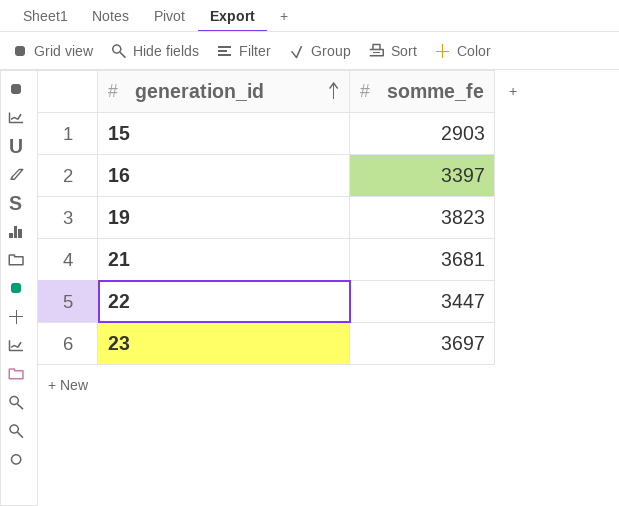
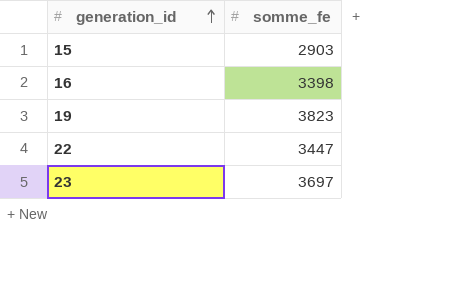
row 21: 3681 -> none
16 | somme_fe: 3397 -> 3398

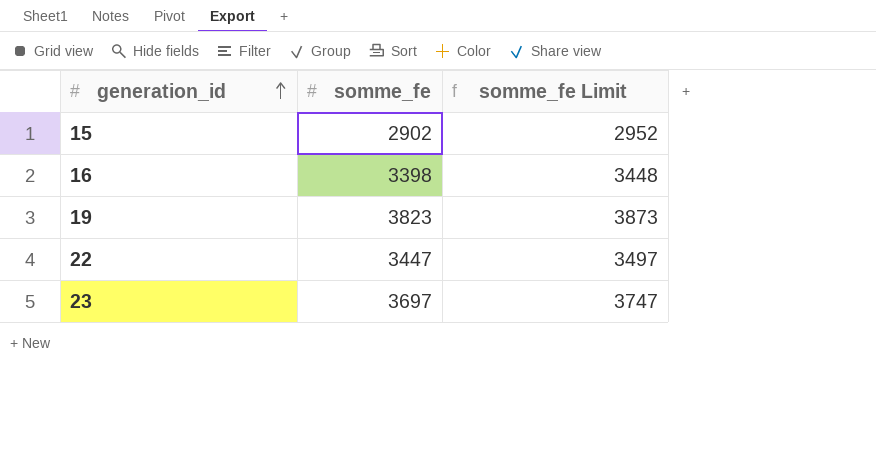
column somme_fe Limit | formula: none -> [somme_fe] + 50
15 | somme_fe: 2903 -> 2902

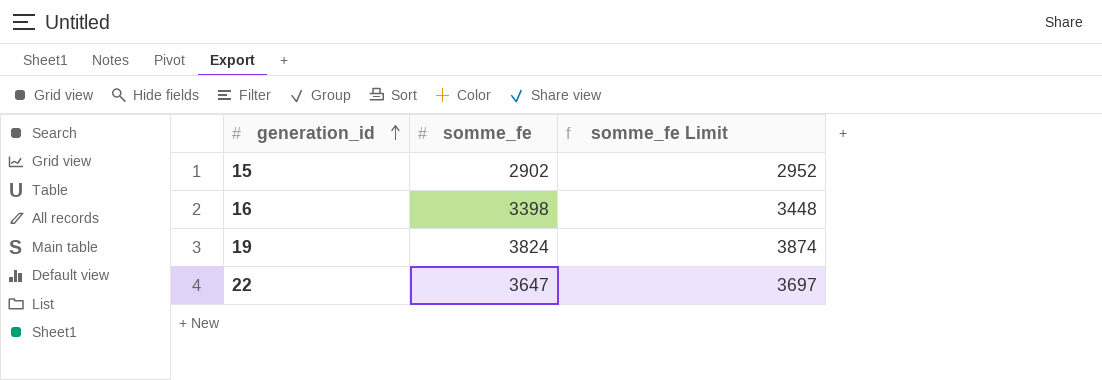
row 23: 3697 | 3747 -> none
19 | somme_fe: 3823 -> 3824
19 | somme_fe Limit: 3873 -> 3874
22 | somme_fe: 3447 -> 3647
22 | somme_fe Limit: 3497 -> 3697

